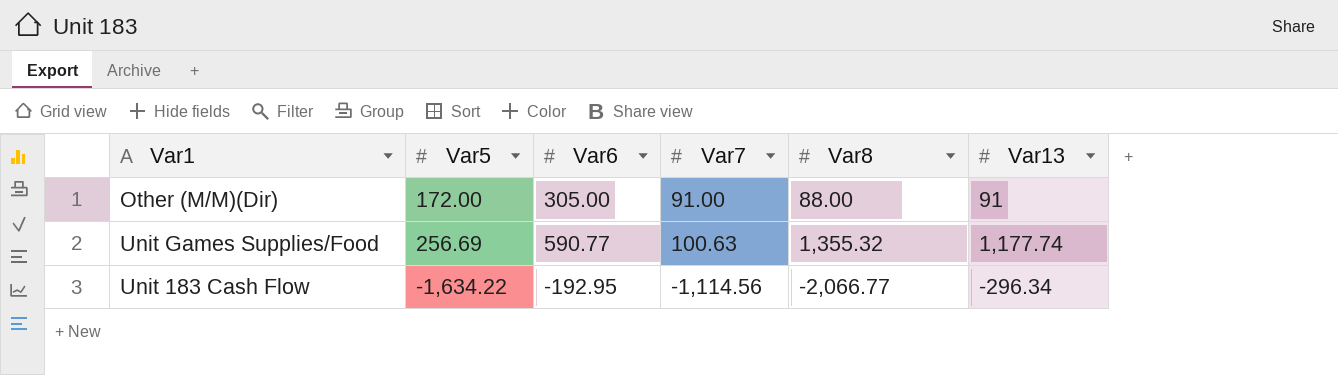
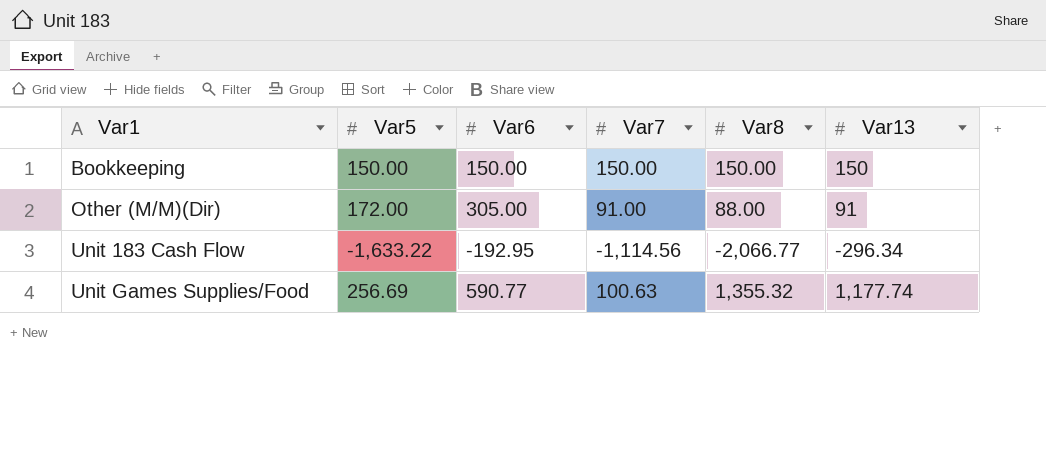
row order: none -> Var1 ascending
row Bookkeeping: none -> 150.00 | 150.00 | 150.00 | 150.00 | 150
Unit 183 Cash Flow | Var5: -1,634.22 -> -1,633.22

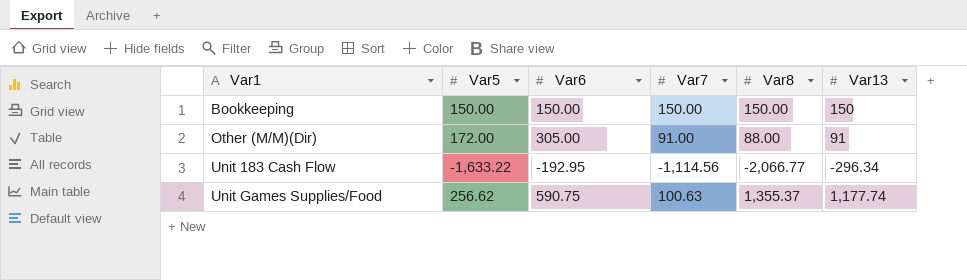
Unit Games Supplies/Food | Var5: 256.69 -> 256.62
Unit Games Supplies/Food | Var6: 590.77 -> 590.75
Unit Games Supplies/Food | Var8: 1,355.32 -> 1,355.37

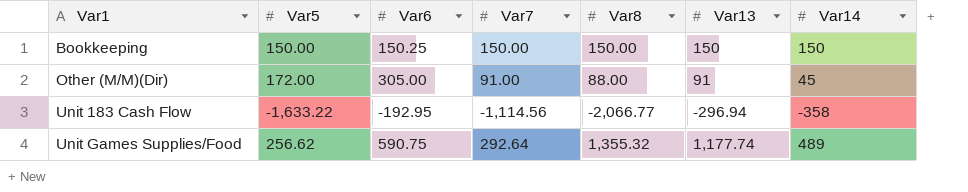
column Var14 | position: none -> 7
Bookkeeping | Var6: 150.00 -> 150.25
Unit 183 Cash Flow | Var13: -296.34 -> -296.94
Unit Games Supplies/Food | Var7: 100.63 -> 292.64
Unit Games Supplies/Food | Var8: 1,355.37 -> 1,355.32

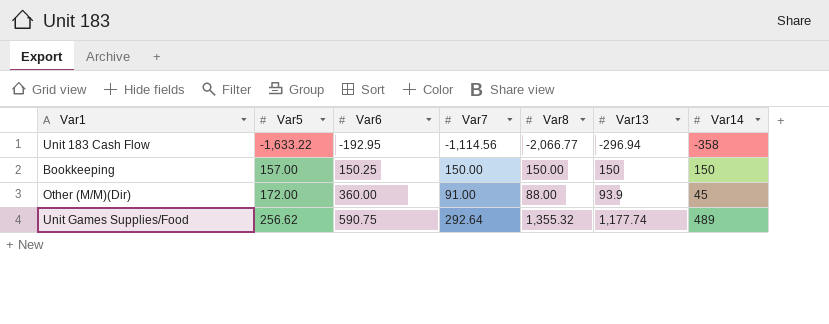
row order: Var1 ascending -> Var5 ascending
Bookkeeping | Var5: 150.00 -> 157.00
Other (M/M)(Dir) | Var6: 305.00 -> 360.00
Other (M/M)(Dir) | Var13: 91 -> 93.9

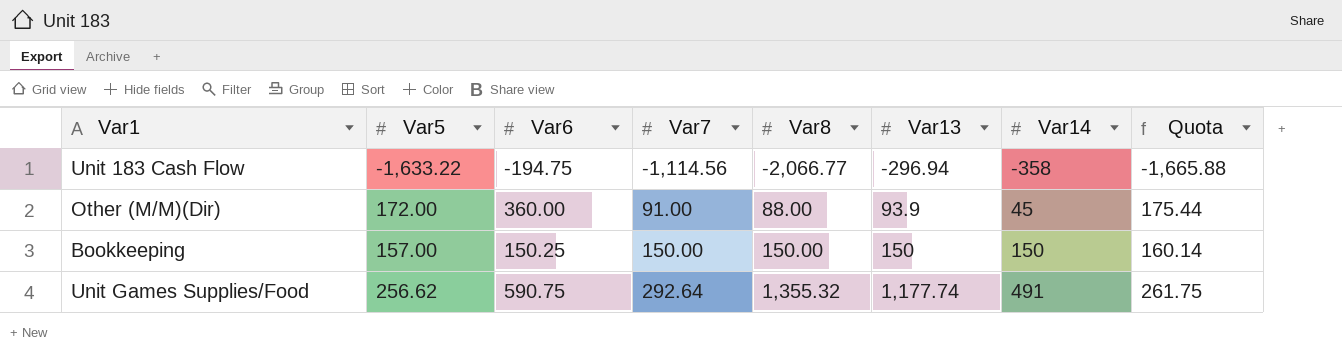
row order: Var5 ascending -> Var7 ascending
column Quota | formula: none -> [Var5] * 1.02
Unit 183 Cash Flow | Var6: -192.95 -> -194.75
Unit Games Supplies/Food | Var14: 489 -> 491

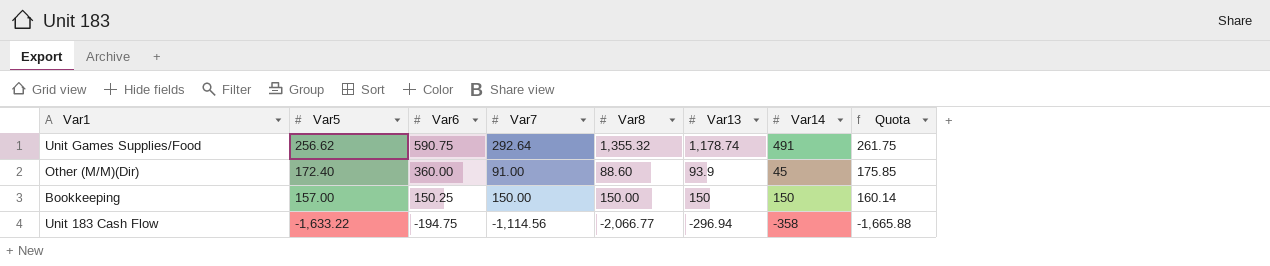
row order: Var7 ascending -> Var5 descending
Unit Games Supplies/Food | Var13: 1,177.74 -> 1,178.74
Other (M/M)(Dir) | Var5: 172.00 -> 172.40
Other (M/M)(Dir) | Var8: 88.00 -> 88.60
Other (M/M)(Dir) | Quota: 175.44 -> 175.85

